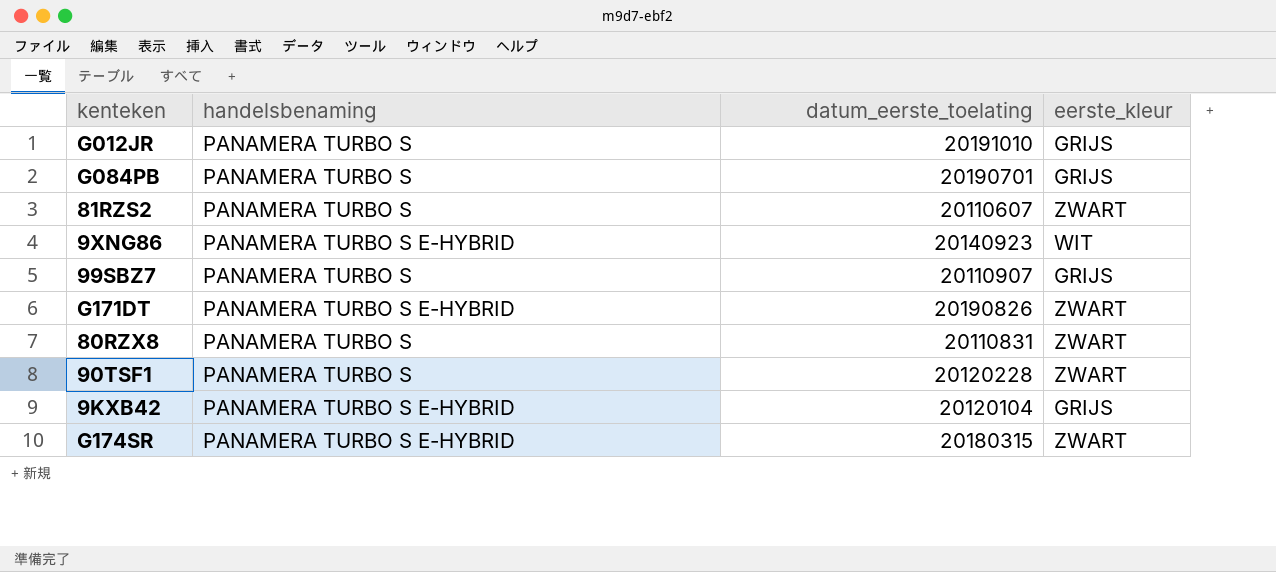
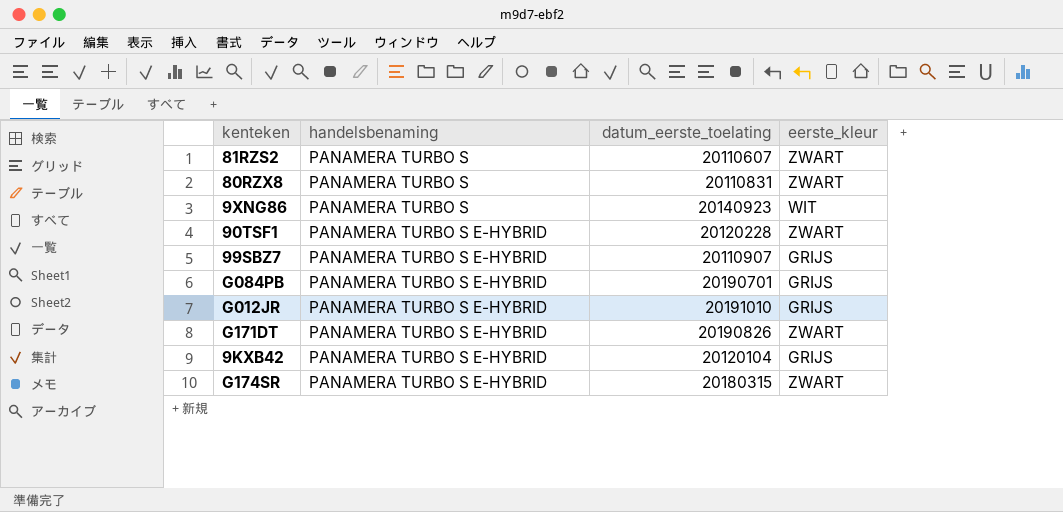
row order: none -> handelsbenaming ascending
9XNG86 | handelsbenaming: PANAMERA TURBO S E-HYBRID -> PANAMERA TURBO S
90TSF1 | handelsbenaming: PANAMERA TURBO S -> PANAMERA TURBO S E-HYBRID
99SBZ7 | handelsbenaming: PANAMERA TURBO S -> PANAMERA TURBO S E-HYBRID
G084PB | handelsbenaming: PANAMERA TURBO S -> PANAMERA TURBO S E-HYBRID
G012JR | handelsbenaming: PANAMERA TURBO S -> PANAMERA TURBO S E-HYBRID

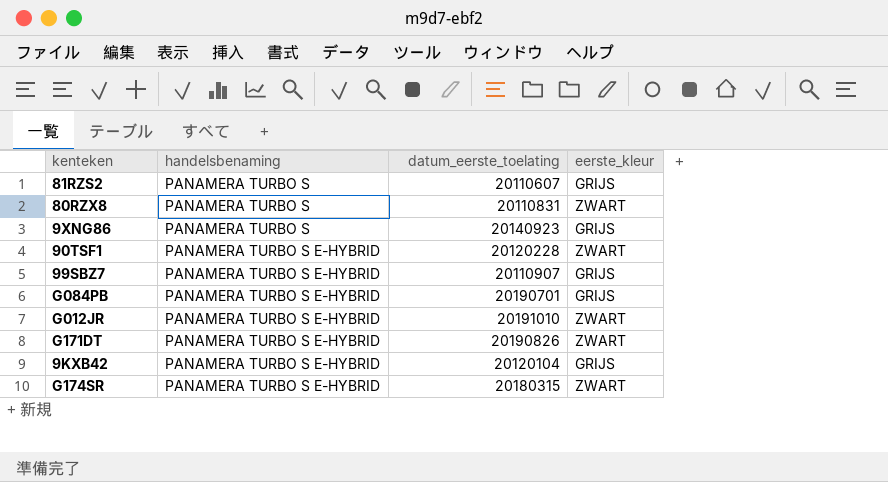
81RZS2 | eerste_kleur: ZWART -> GRIJS
9XNG86 | eerste_kleur: WIT -> GRIJS
G012JR | eerste_kleur: GRIJS -> ZWART

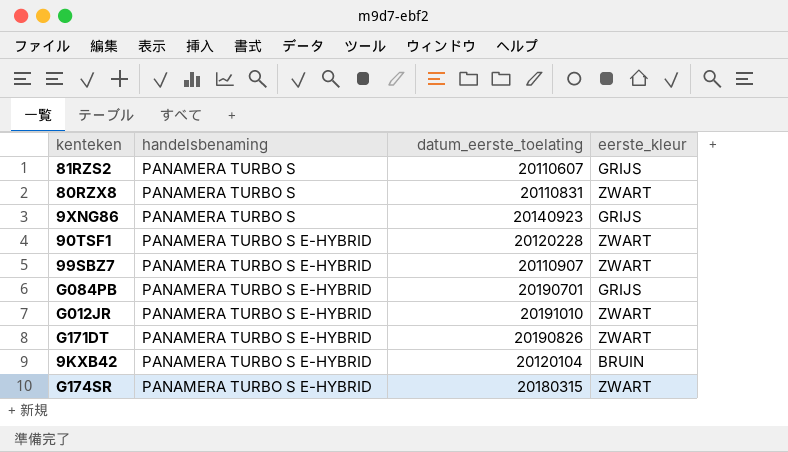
99SBZ7 | eerste_kleur: GRIJS -> ZWART
9KXB42 | eerste_kleur: GRIJS -> BRUIN

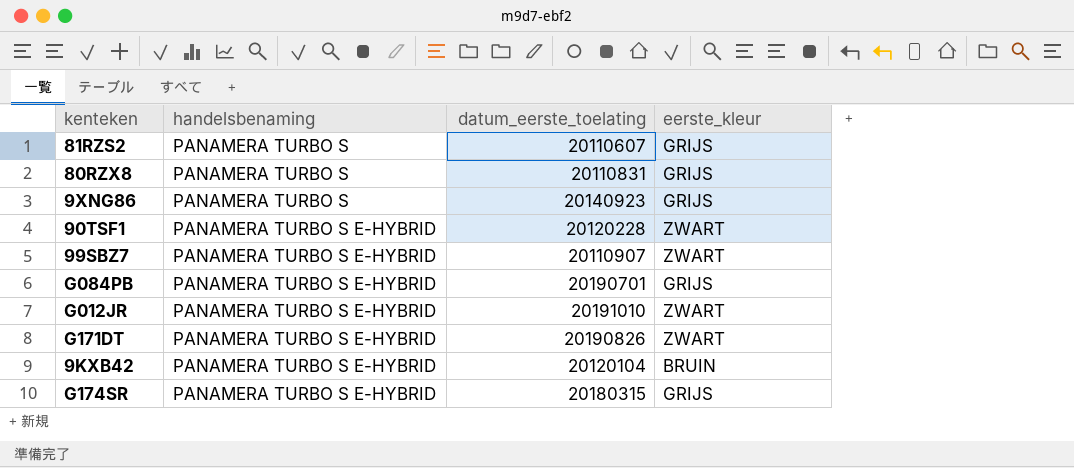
80RZX8 | eerste_kleur: ZWART -> GRIJS
G174SR | eerste_kleur: ZWART -> GRIJS

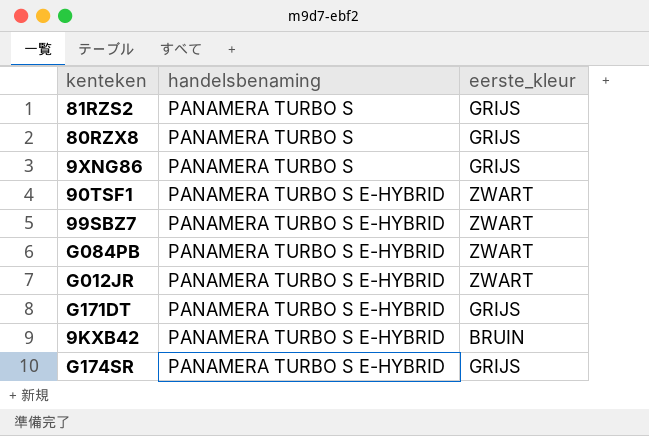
column datum_eerste_toelating | position: 3 -> none
G084PB | eerste_kleur: GRIJS -> ZWART
G171DT | eerste_kleur: ZWART -> GRIJS

